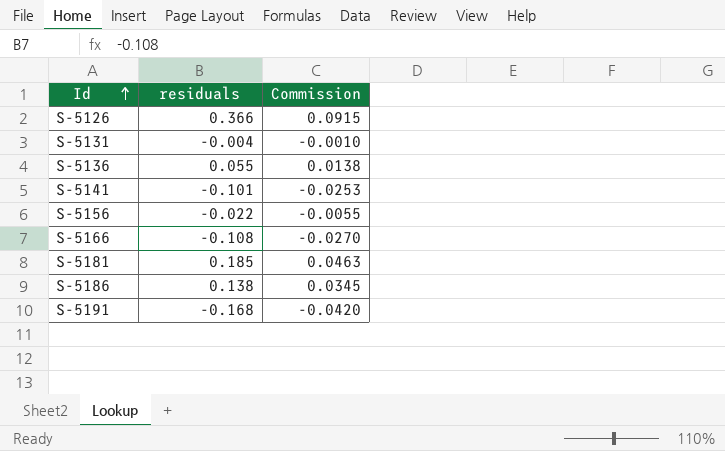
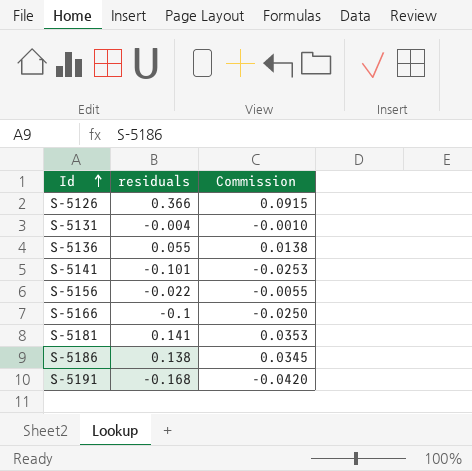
S-5166 | residuals: -0.108 -> -0.1
S-5166 | Commission: -0.0270 -> -0.0250
S-5181 | residuals: 0.185 -> 0.141
S-5181 | Commission: 0.0463 -> 0.0353

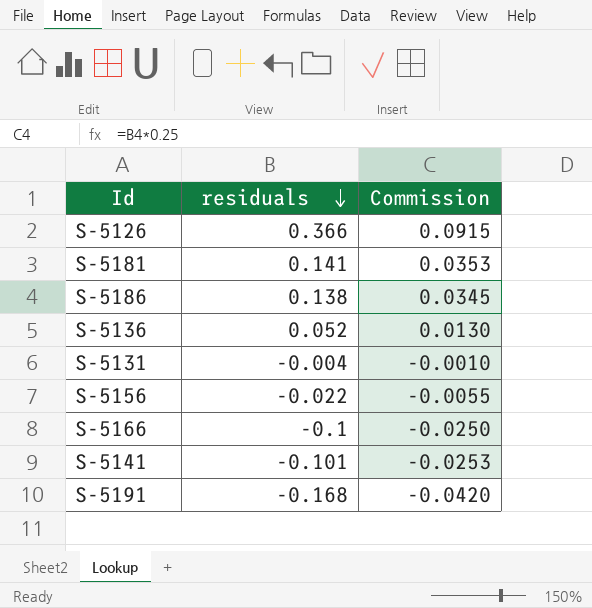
row order: Id ascending -> residuals descending
S-5136 | residuals: 0.055 -> 0.052
S-5136 | Commission: 0.0138 -> 0.0130

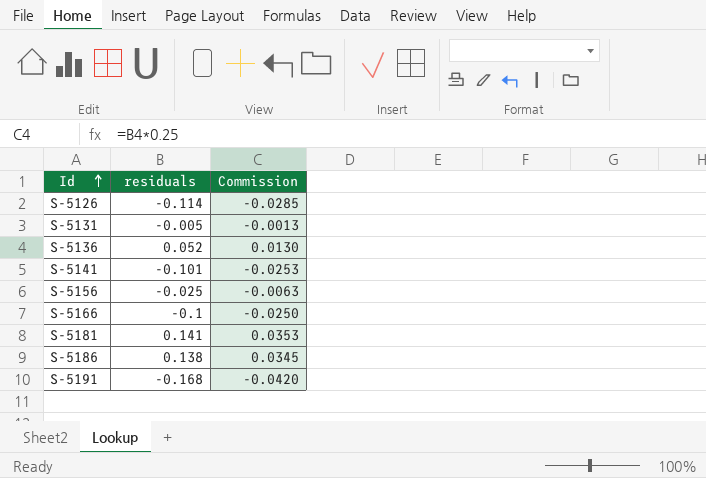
row order: residuals descending -> Id ascending
S-5126 | residuals: 0.366 -> -0.114
S-5126 | Commission: 0.0915 -> -0.0285
S-5131 | residuals: -0.004 -> -0.005
S-5131 | Commission: -0.0010 -> -0.0013
S-5156 | residuals: -0.022 -> -0.025
S-5156 | Commission: -0.0055 -> -0.0063

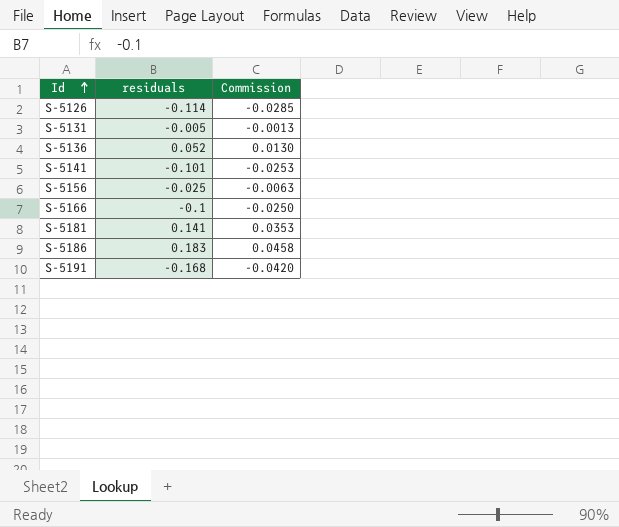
S-5186 | residuals: 0.138 -> 0.183
S-5186 | Commission: 0.0345 -> 0.0458

